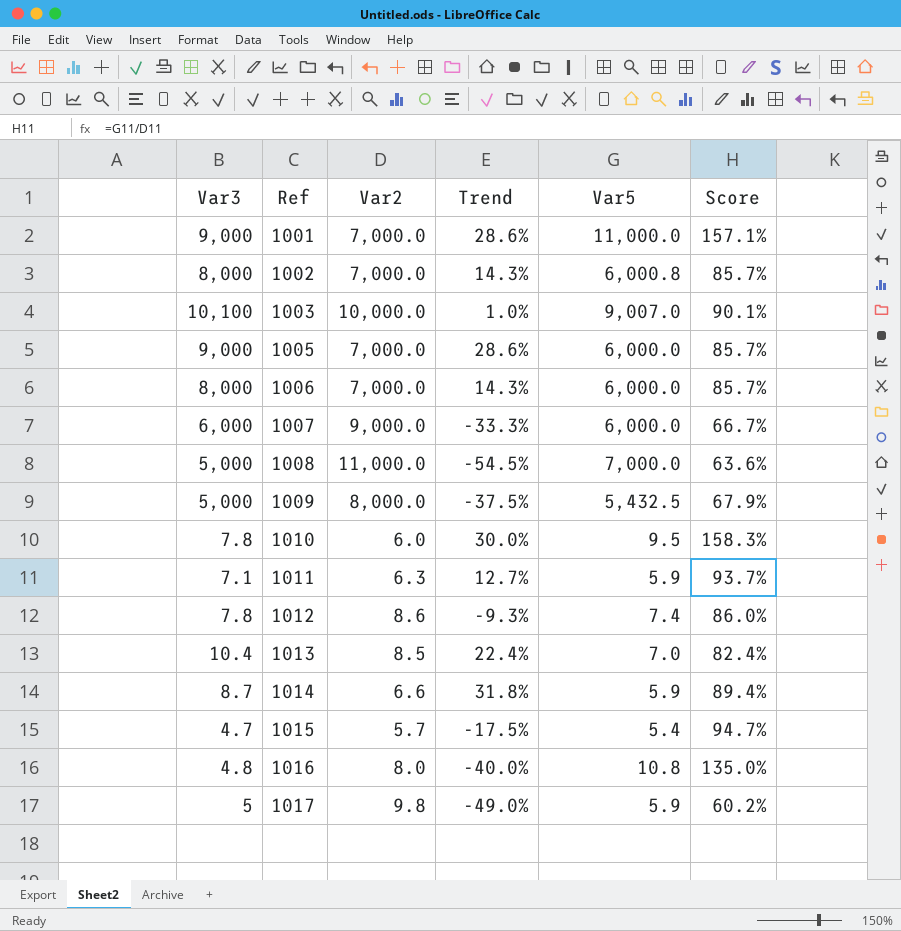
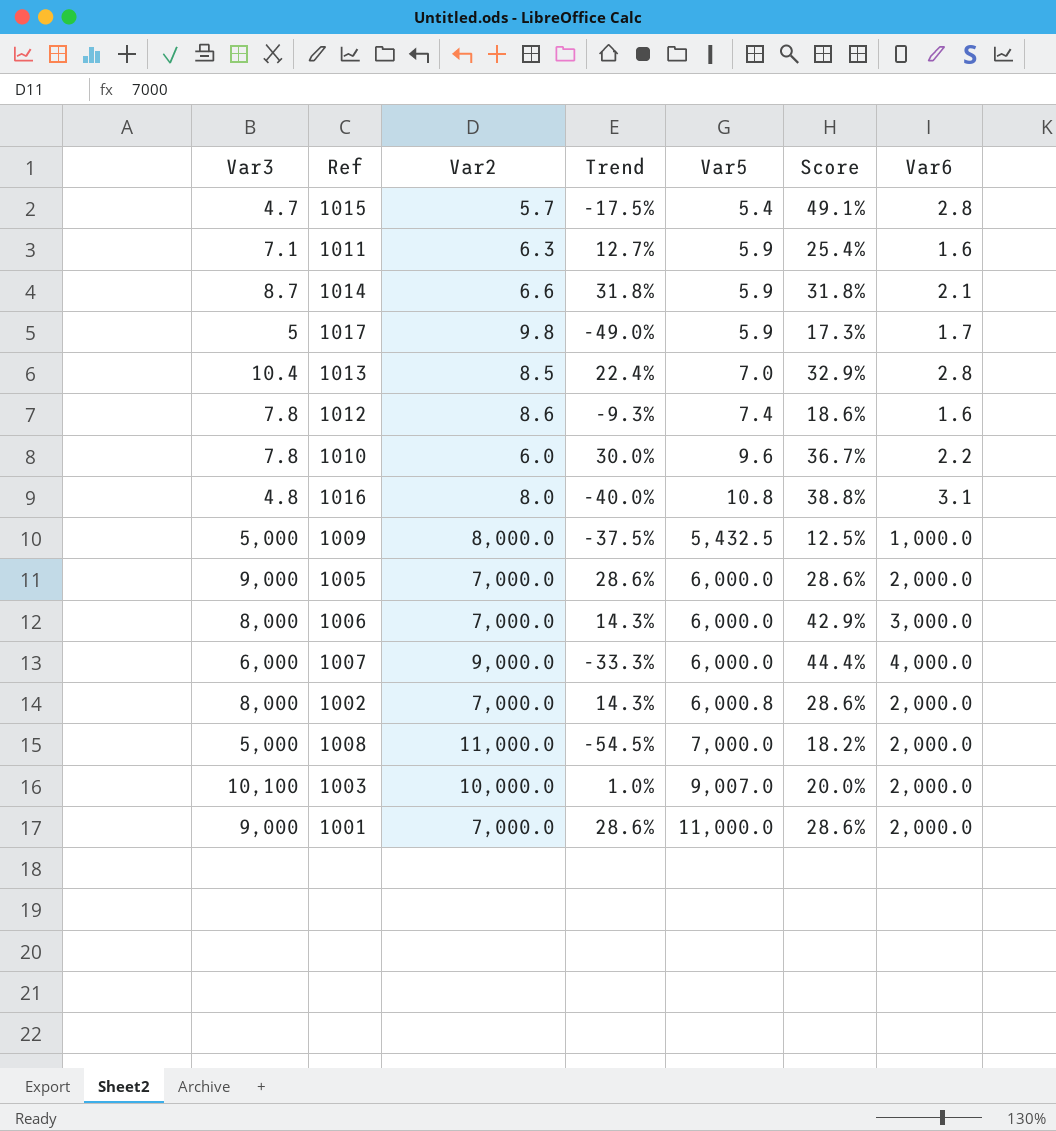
row order: Ref ascending -> Var5 ascending
column Score | formula: [Var5] / [Var2] -> [Var6] / [Var2]
column Var6 | position: none -> 7
1010 | Var5: 9.5 -> 9.6

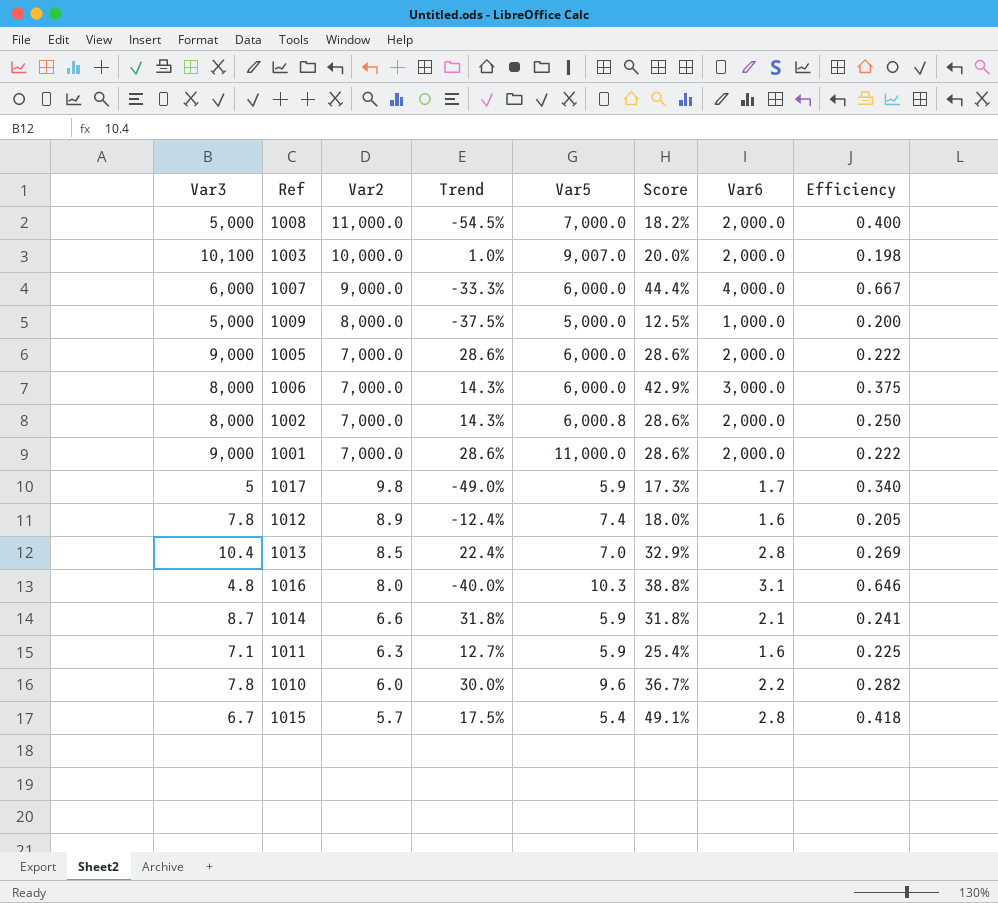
row order: Var5 ascending -> Var2 descending
column Efficiency | formula: none -> [Var6] / [Var3]
1009 | Var5: 5,432.5 -> 5,000.0
1012 | Var2: 8.6 -> 8.9
1012 | Trend: -9.3% -> -12.4%
1012 | Score: 18.6% -> 18.0%
1016 | Var5: 10.8 -> 10.3
1015 | Var3: 4.7 -> 6.7
1015 | Trend: -17.5% -> 17.5%

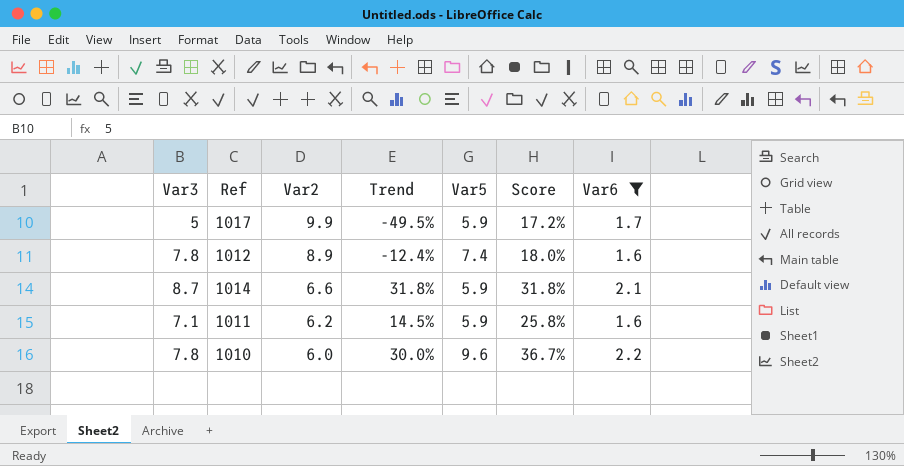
filter: none -> Var6 <= 2.2
column Efficiency | formula: [Var6] / [Var3] -> none
1017 | Var2: 9.8 -> 9.9
1017 | Trend: -49.0% -> -49.5%
1017 | Score: 17.3% -> 17.2%
1011 | Var2: 6.3 -> 6.2
1011 | Trend: 12.7% -> 14.5%
1011 | Score: 25.4% -> 25.8%

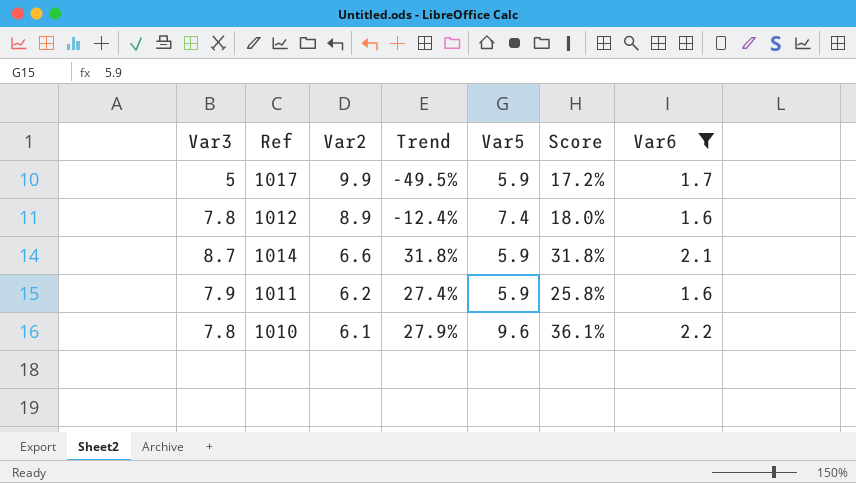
1011 | Var3: 7.1 -> 7.9
1011 | Trend: 14.5% -> 27.4%
1010 | Var2: 6.0 -> 6.1
1010 | Trend: 30.0% -> 27.9%
1010 | Score: 36.7% -> 36.1%

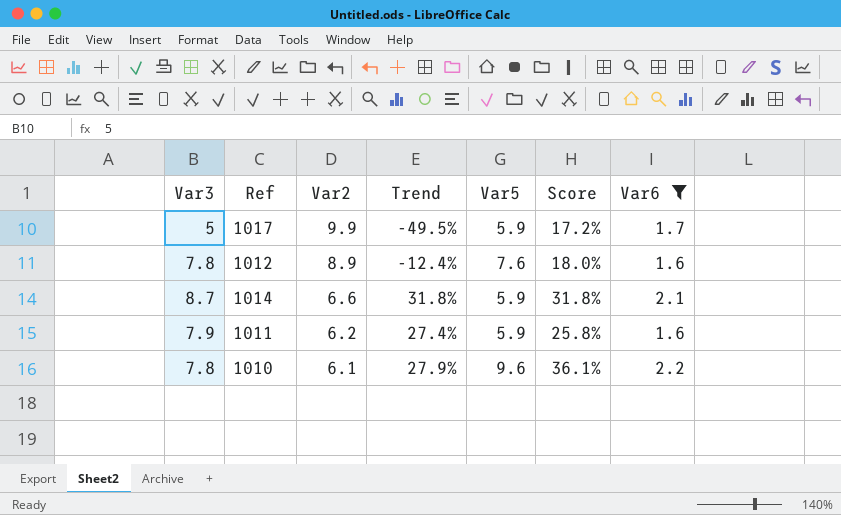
1012 | Var5: 7.4 -> 7.6

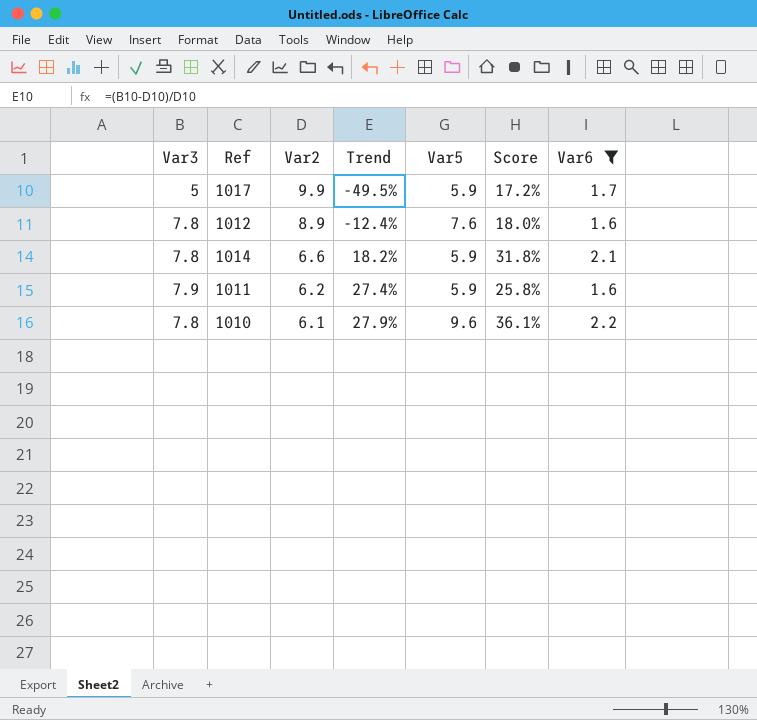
1014 | Var3: 8.7 -> 7.8
1014 | Trend: 31.8% -> 18.2%

